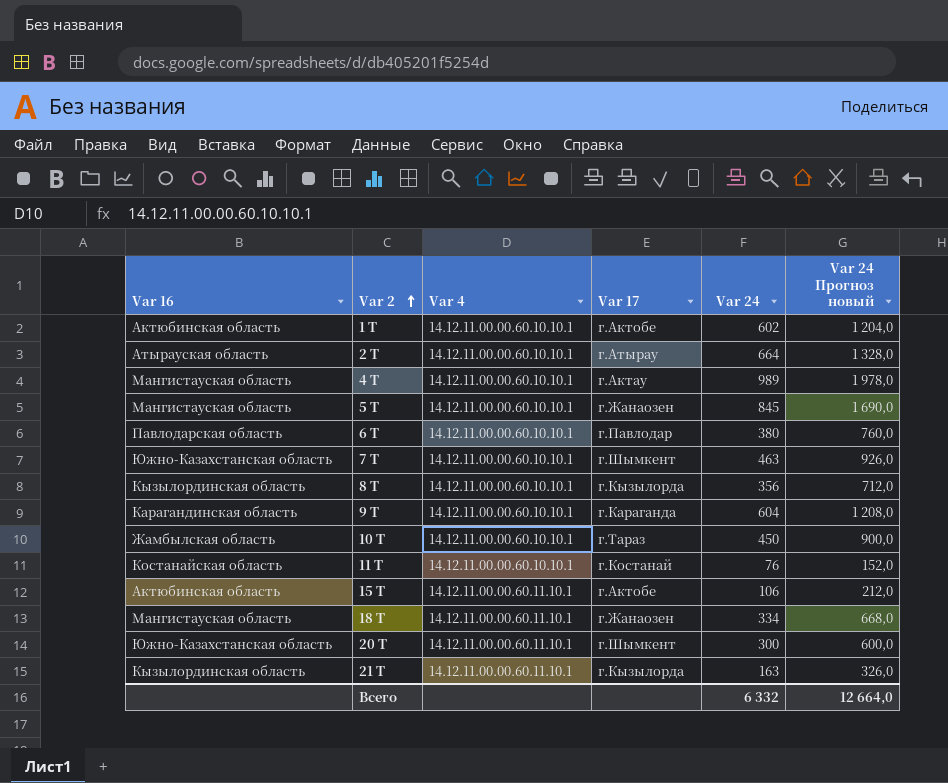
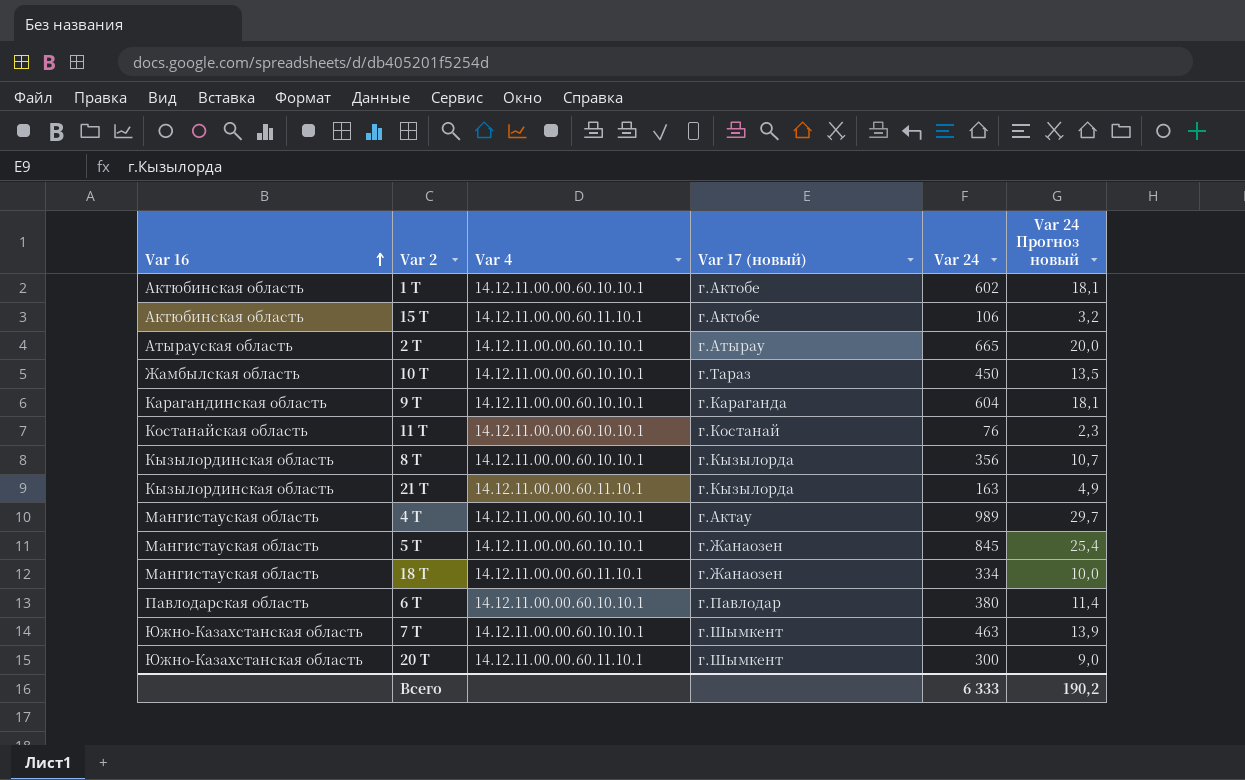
row order: Var 2 ascending -> Var 16 ascending
column name: Var 17 -> Var 17 (новый)
column Var 24 Прогноз новый | formula: [Var 24] * 2 -> [Var 24] * 0,03
2 Т | Var 24: 664 -> 665
Всего | Var 24: 6 332 -> 6 333
Всего | Var 24 Прогноз новый: 12 664,0 -> 190,2

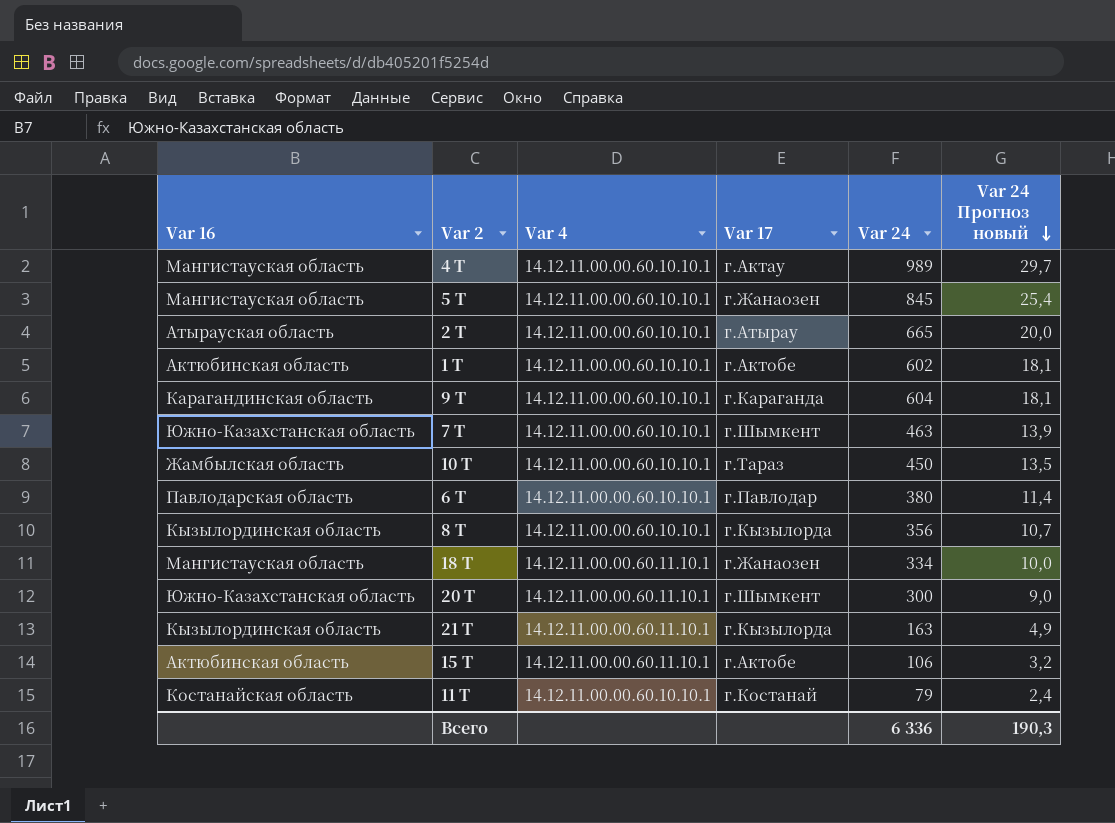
row order: Var 16 ascending -> Var 24 Прогноз новый descending
column name: Var 17 (новый) -> Var 17
11 Т | Var 24: 76 -> 79
11 Т | Var 24 Прогноз новый: 2,3 -> 2,4
Всего | Var 24: 6 333 -> 6 336
Всего | Var 24 Прогноз новый: 190,2 -> 190,3

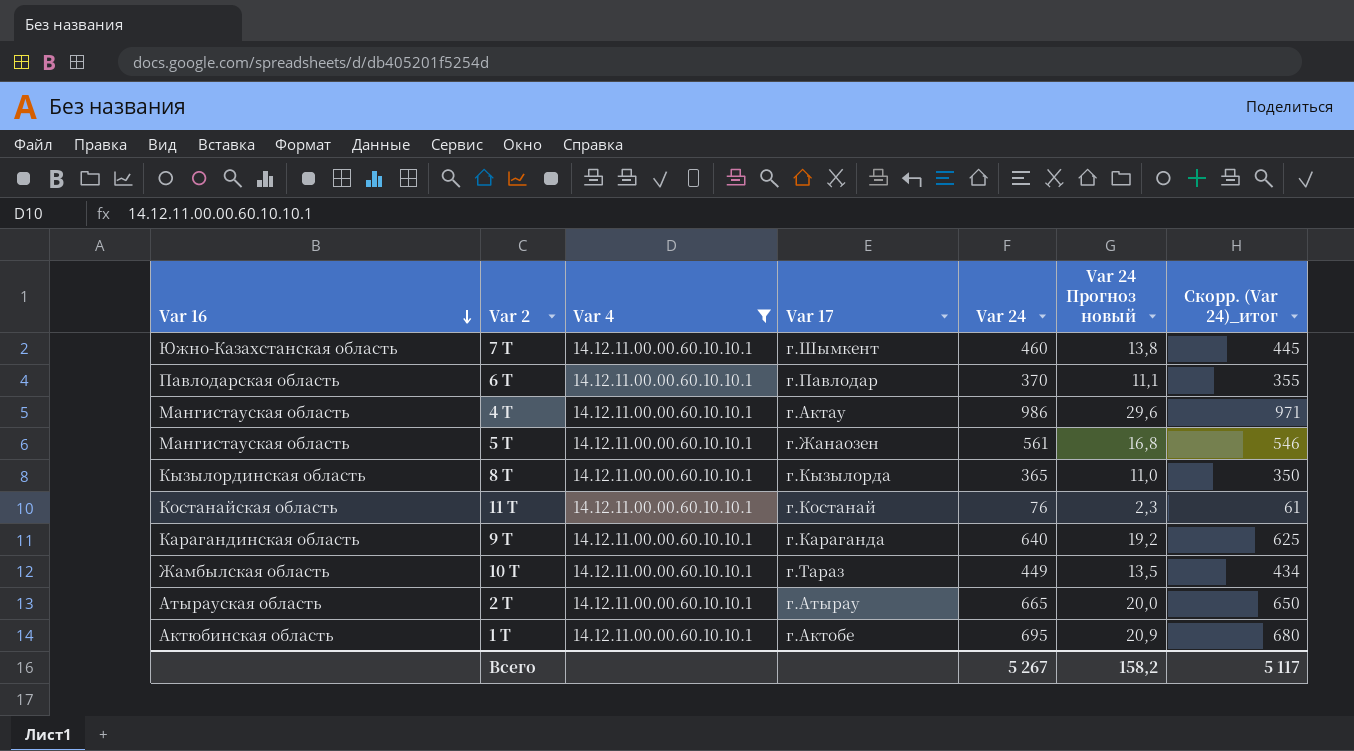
filter: none -> Var 4 = 14.12.11.00.00.60.10.10.1
row order: Var 24 Прогноз новый descending -> Var 16 descending
column Скорр. (Var 24)_итог | formula: none -> [Var 24] - 15
7 Т | Var 24: 463 -> 460
7 Т | Var 24 Прогноз новый: 13,9 -> 13,8
6 Т | Var 24: 380 -> 370
6 Т | Var 24 Прогноз новый: 11,4 -> 11,1
4 Т | Var 24: 989 -> 986
4 Т | Var 24 Прогноз новый: 29,7 -> 29,6
5 Т | Var 24: 845 -> 561
5 Т | Var 24 Прогноз новый: 25,4 -> 16,8
8 Т | Var 24: 356 -> 365
8 Т | Var 24 Прогноз новый: 10,7 -> 11,0
11 Т | Var 24: 79 -> 76
11 Т | Var 24 Прогноз новый: 2,4 -> 2,3
9 Т | Var 24: 604 -> 640
9 Т | Var 24 Прогноз новый: 18,1 -> 19,2
10 Т | Var 24: 450 -> 449
1 Т | Var 24: 602 -> 695
1 Т | Var 24 Прогноз новый: 18,1 -> 20,9
Всего | Var 24: 6 336 -> 5 267
Всего | Var 24 Прогноз новый: 190,3 -> 158,2

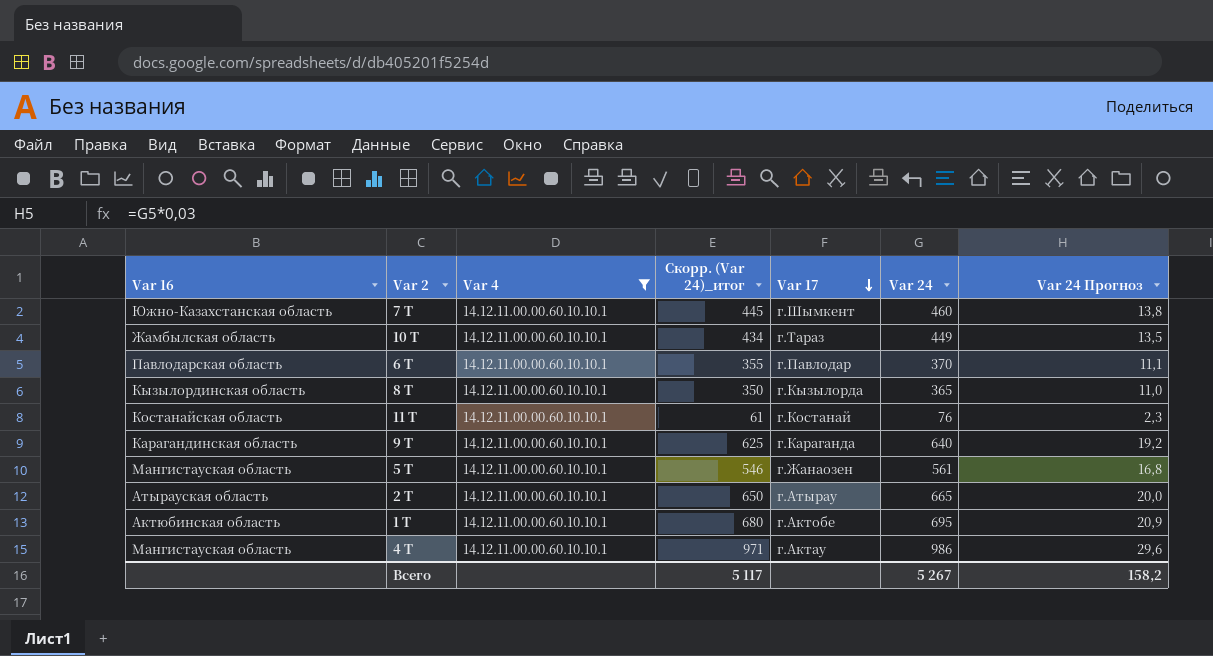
row order: Var 16 descending -> Var 17 descending
column Скорр. (Var 24)_итог | position: 7 -> 4
column name: Var 24 Прогноз новый -> Var 24 Прогноз

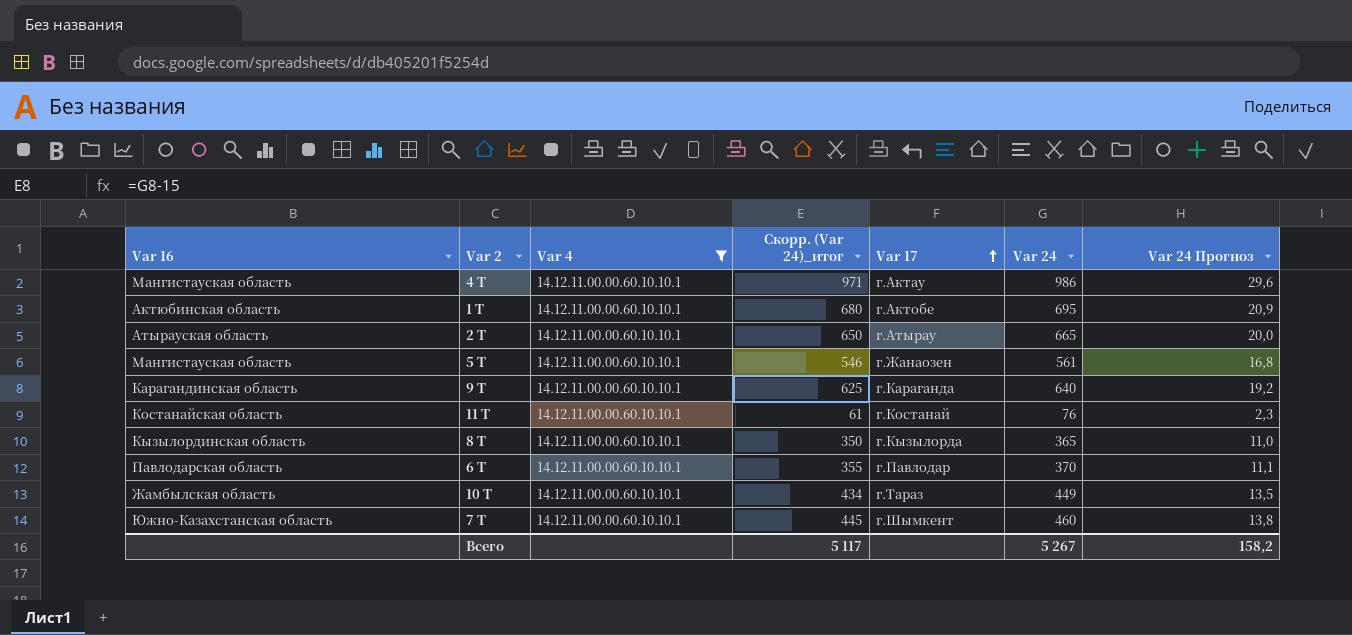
row order: Var 17 descending -> Var 17 ascending

